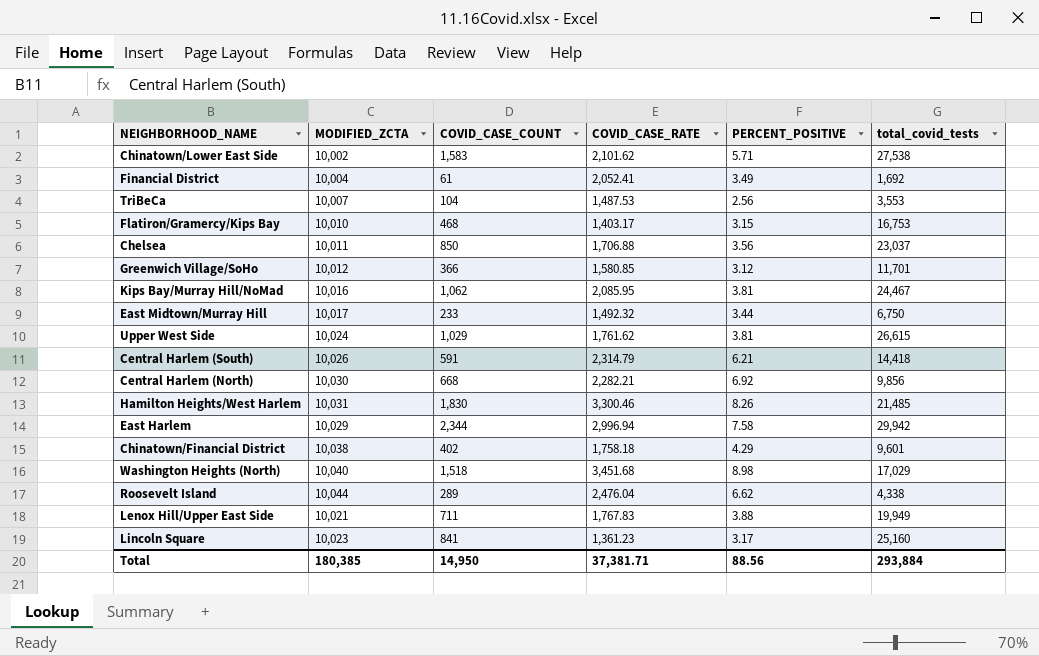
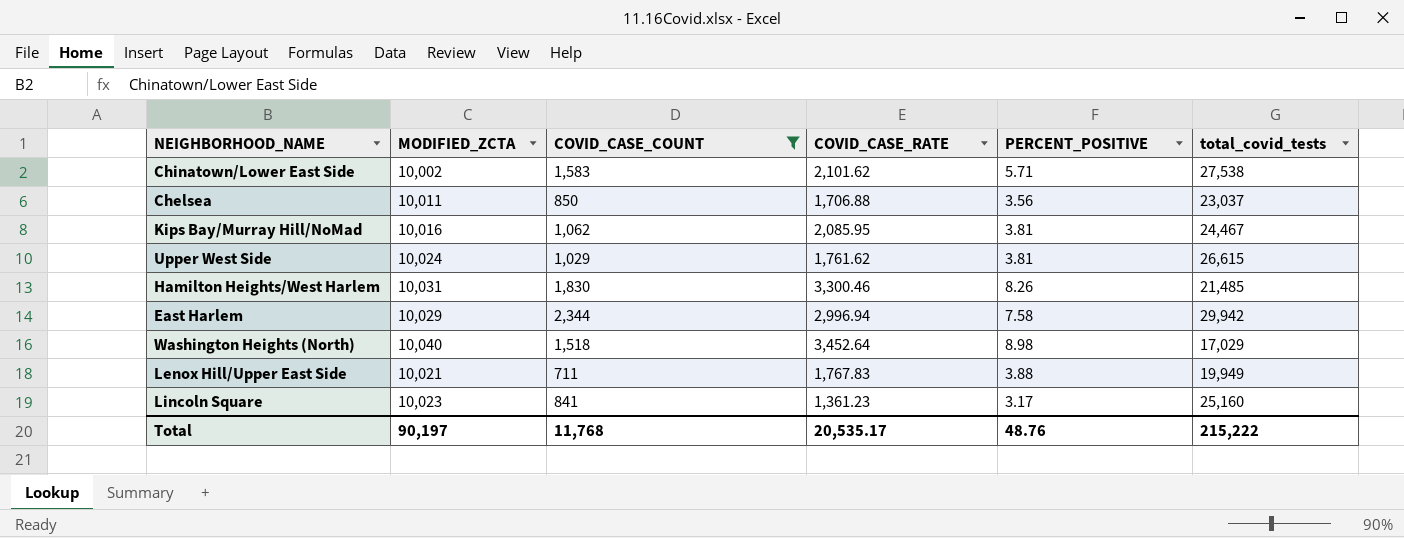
filter: none -> COVID_CASE_COUNT >= 711
Washington Heights (North) | COVID_CASE_RATE: 3,451.68 -> 3,452.64
Total | MODIFIED_ZCTA: 180,385 -> 90,197
Total | COVID_CASE_COUNT: 14,950 -> 11,768
Total | COVID_CASE_RATE: 37,381.71 -> 20,535.17
Total | PERCENT_POSITIVE: 88.56 -> 48.76
Total | total_covid_tests: 293,884 -> 215,222

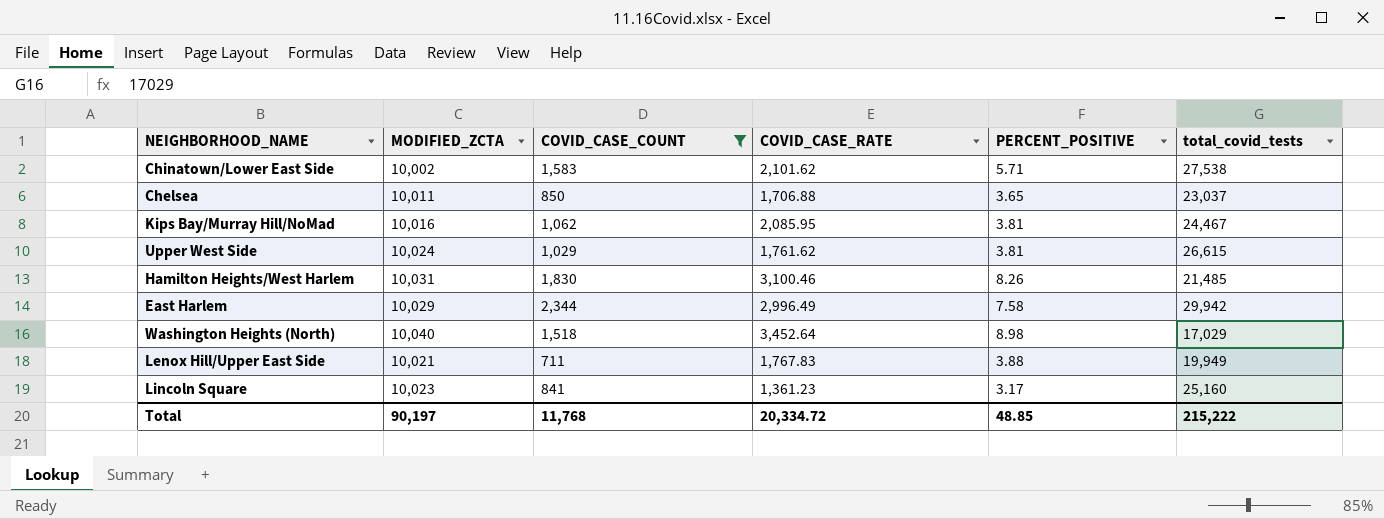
Chelsea | PERCENT_POSITIVE: 3.56 -> 3.65
Hamilton Heights/West Harlem | COVID_CASE_RATE: 3,300.46 -> 3,100.46
East Harlem | COVID_CASE_RATE: 2,996.94 -> 2,996.49
Total | COVID_CASE_RATE: 20,535.17 -> 20,334.72
Total | PERCENT_POSITIVE: 48.76 -> 48.85

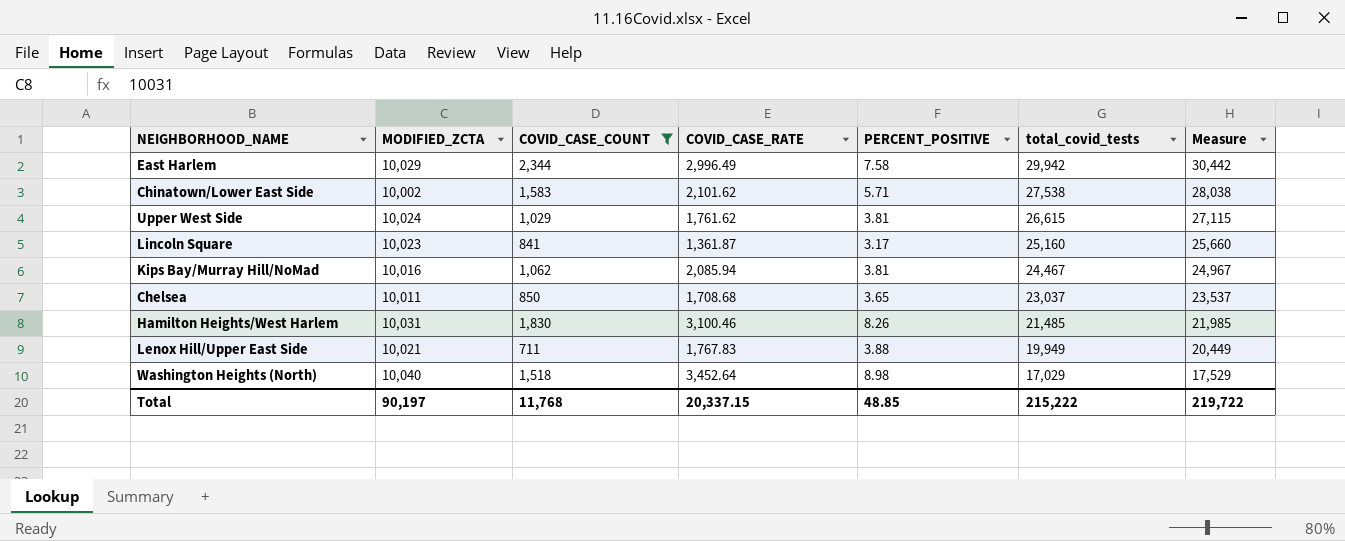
row order: none -> total_covid_tests descending
column Measure | formula: none -> [total_covid_tests] + 500
Lincoln Square | COVID_CASE_RATE: 1,361.23 -> 1,361.87
Kips Bay/Murray Hill/NoMad | COVID_CASE_RATE: 2,085.95 -> 2,085.94
Chelsea | COVID_CASE_RATE: 1,706.88 -> 1,708.68
Total | COVID_CASE_RATE: 20,334.72 -> 20,337.15

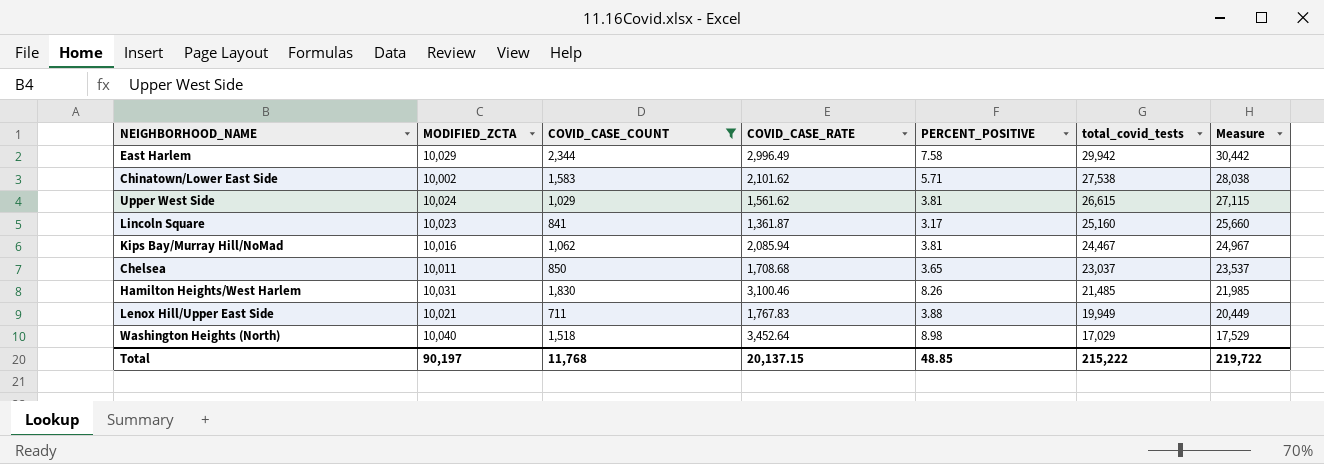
Upper West Side | COVID_CASE_RATE: 1,761.62 -> 1,561.62
Total | COVID_CASE_RATE: 20,337.15 -> 20,137.15

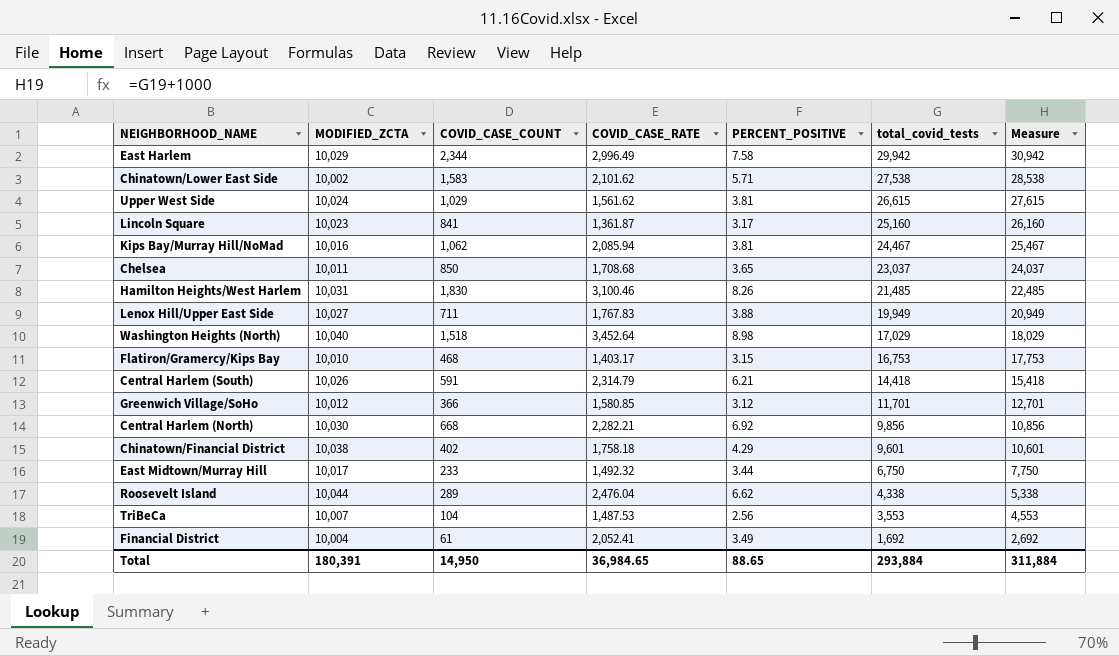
filter: COVID_CASE_COUNT >= 711 -> none
column Measure | formula: [total_covid_tests] + 500 -> [total_covid_tests] + 1000
Lenox Hill/Upper East Side | MODIFIED_ZCTA: 10,021 -> 10,027
Total | MODIFIED_ZCTA: 90,197 -> 180,391
Total | COVID_CASE_COUNT: 11,768 -> 14,950
Total | COVID_CASE_RATE: 20,137.15 -> 36,984.65
Total | PERCENT_POSITIVE: 48.85 -> 88.65
Total | total_covid_tests: 215,222 -> 293,884
Total | Measure: 219,722 -> 311,884

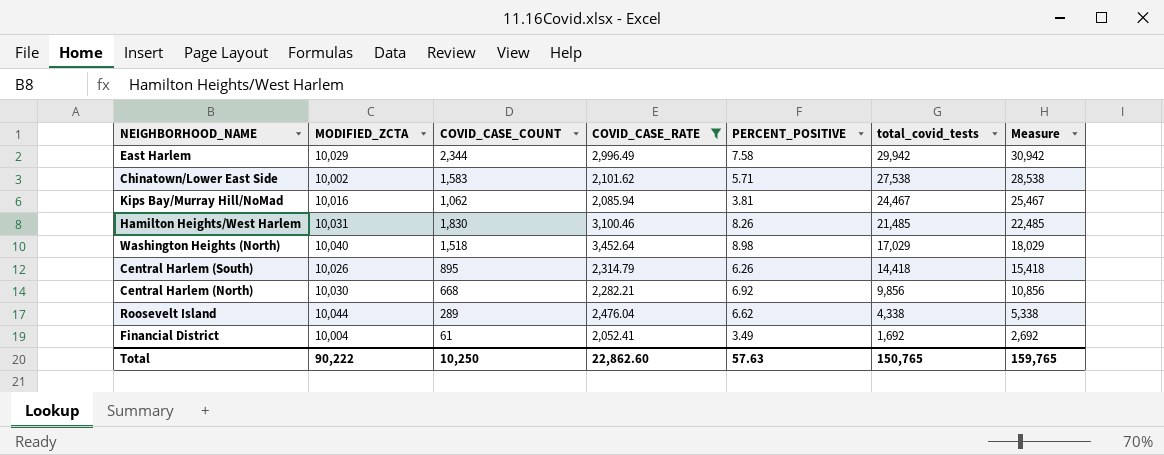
filter: none -> COVID_CASE_RATE >= 2,052.41
Central Harlem (South) | COVID_CASE_COUNT: 591 -> 895
Central Harlem (South) | PERCENT_POSITIVE: 6.21 -> 6.26
Total | MODIFIED_ZCTA: 180,391 -> 90,222
Total | COVID_CASE_COUNT: 14,950 -> 10,250
Total | COVID_CASE_RATE: 36,984.65 -> 22,862.60
Total | PERCENT_POSITIVE: 88.65 -> 57.63
Total | total_covid_tests: 293,884 -> 150,765
Total | Measure: 311,884 -> 159,765

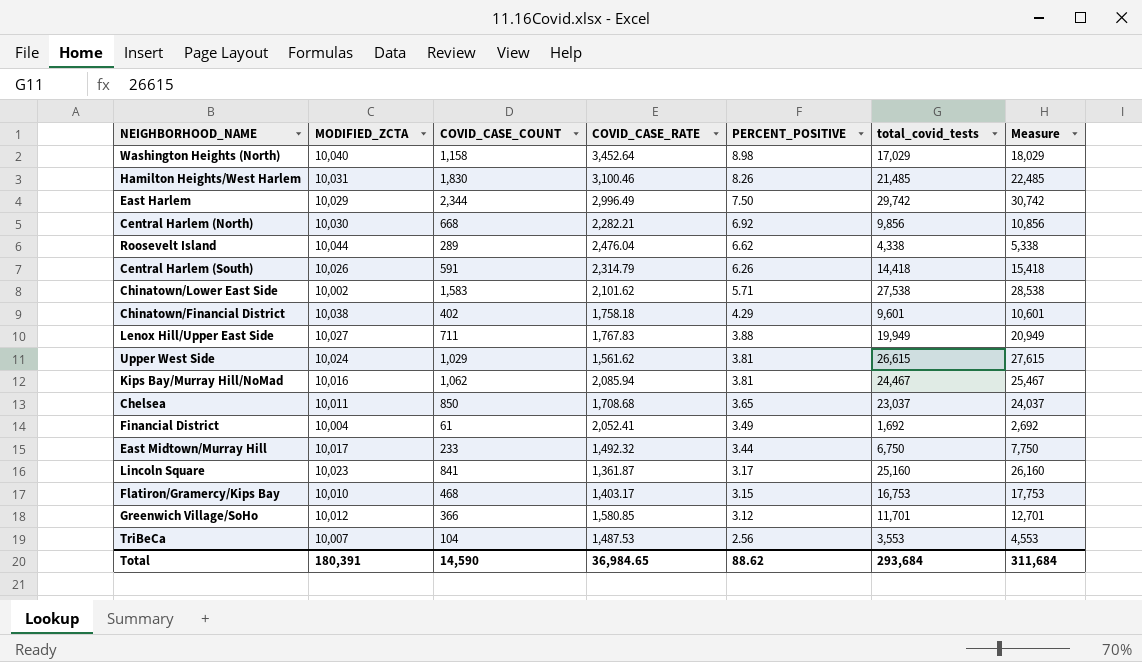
filter: COVID_CASE_RATE >= 2,052.41 -> none
row order: total_covid_tests descending -> PERCENT_POSITIVE descending
Washington Heights (North) | COVID_CASE_COUNT: 1,518 -> 1,158
East Harlem | PERCENT_POSITIVE: 7.58 -> 7.50
East Harlem | total_covid_tests: 29,942 -> 29,742
East Harlem | Measure: 30,942 -> 30,742
Central Harlem (South) | COVID_CASE_COUNT: 895 -> 591
Total | MODIFIED_ZCTA: 90,222 -> 180,391
Total | COVID_CASE_COUNT: 10,250 -> 14,590
Total | COVID_CASE_RATE: 22,862.60 -> 36,984.65
Total | PERCENT_POSITIVE: 57.63 -> 88.62
Total | total_covid_tests: 150,765 -> 293,684
Total | Measure: 159,765 -> 311,684

